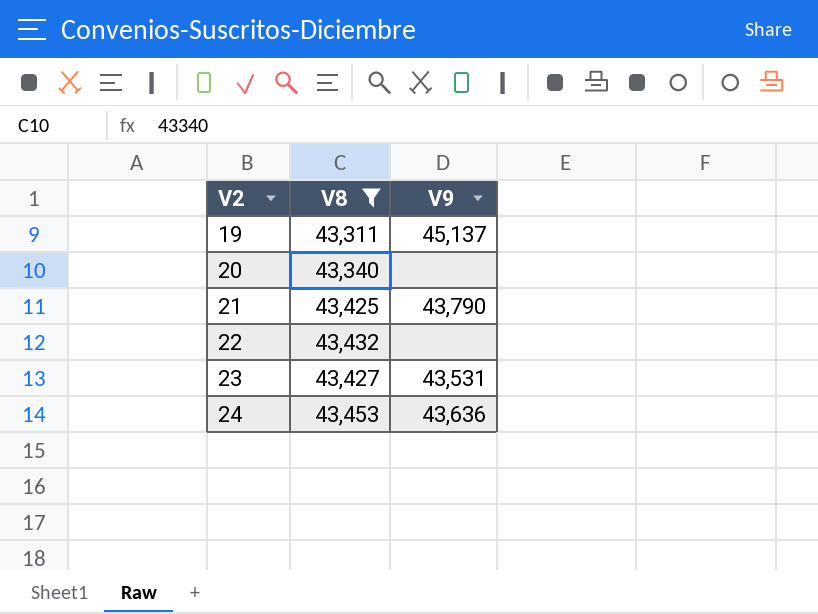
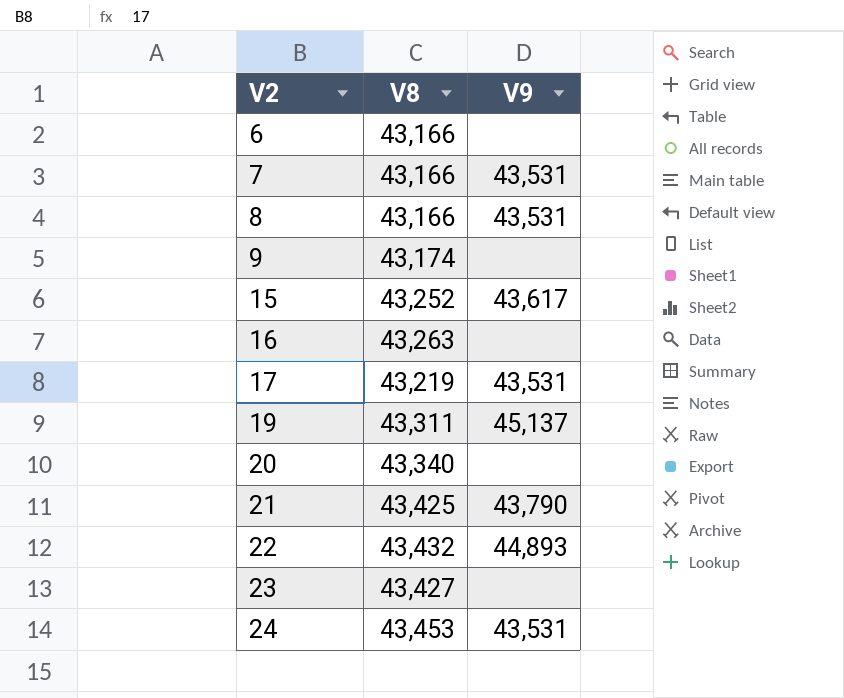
filter: V8 >= 43,311 -> none
22 | V9: none -> 44,893
23 | V9: 43,531 -> none
24 | V9: 43,636 -> 43,531

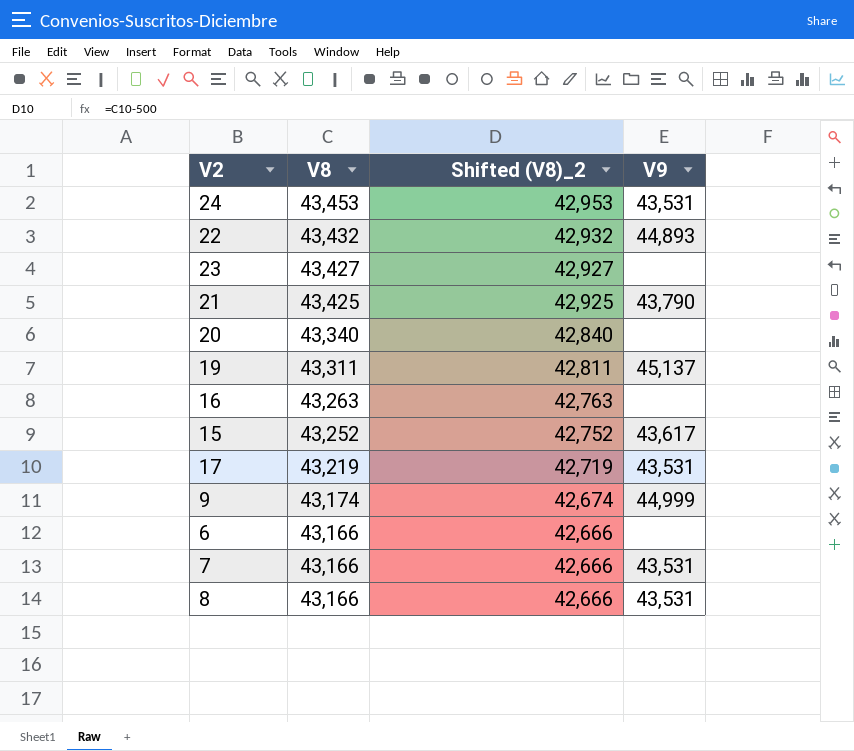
row order: V2 ascending -> V8 descending
column Shifted (V8)_2 | formula: none -> [V8] - 500
9 | V9: none -> 44,999

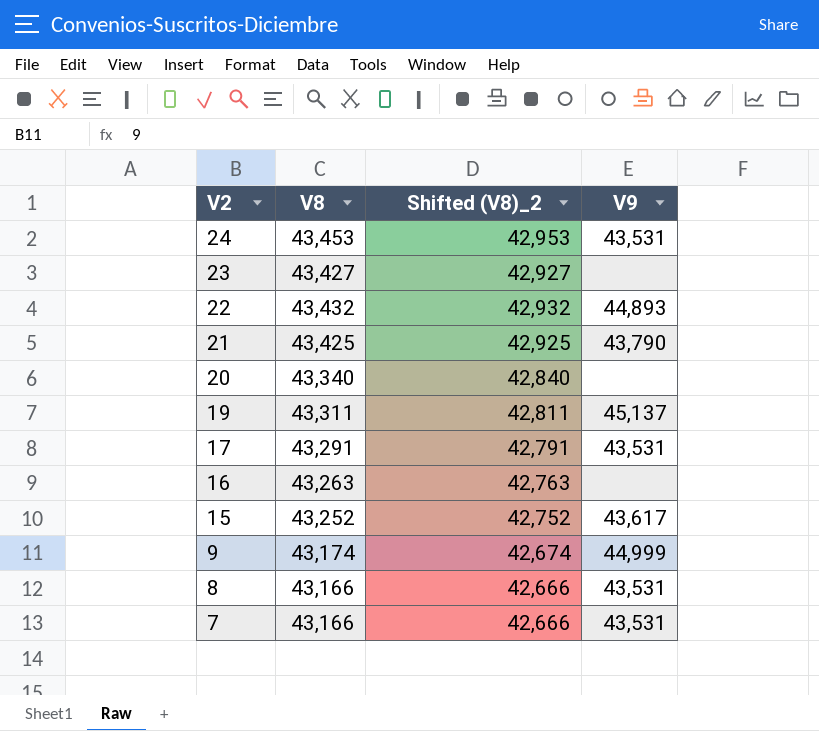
row order: V8 descending -> V2 descending
row 6: 43,166 | 42,666 | none -> none
17 | V8: 43,219 -> 43,291
17 | Shifted (V8)_2: 42,719 -> 42,791

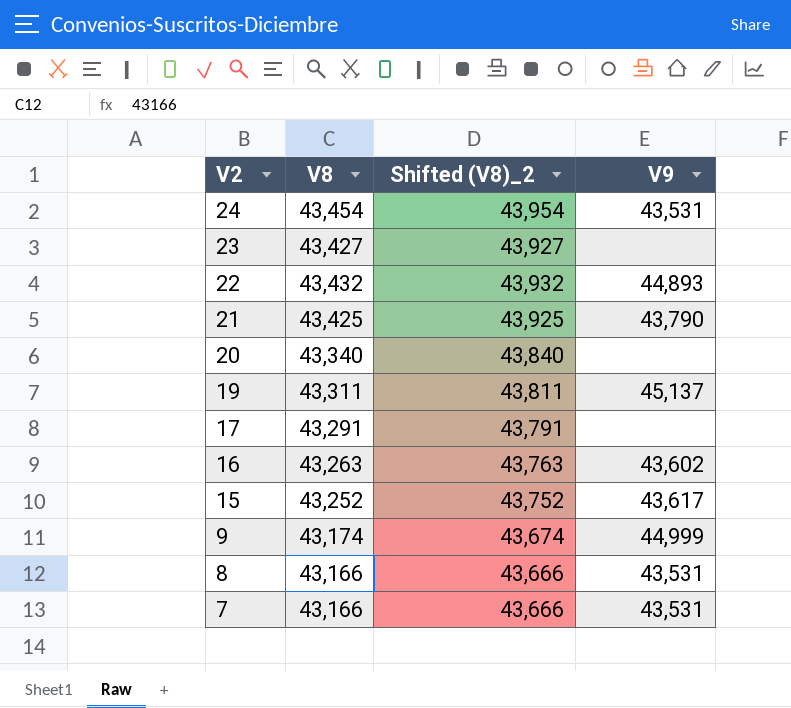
column Shifted (V8)_2 | formula: [V8] - 500 -> [V8] + 500
24 | V8: 43,453 -> 43,454
17 | V9: 43,531 -> none
16 | V9: none -> 43,602

